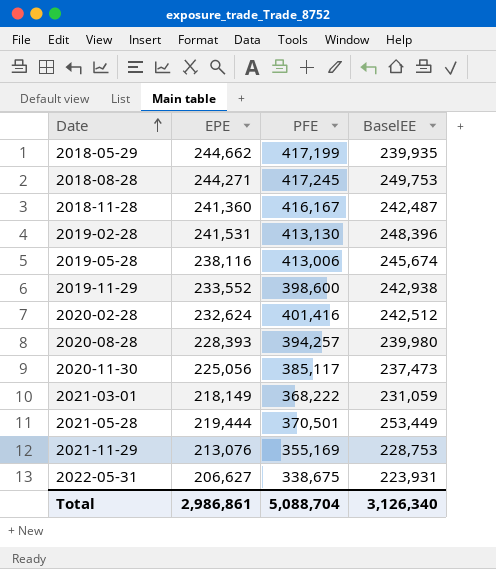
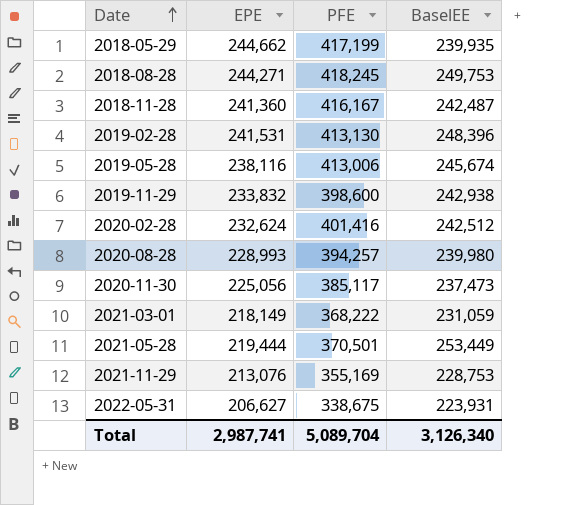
2018-08-28 | PFE: 417,245 -> 418,245
2019-11-29 | EPE: 233,552 -> 233,832
2020-08-28 | EPE: 228,393 -> 228,993
Total | EPE: 2,986,861 -> 2,987,741
Total | PFE: 5,088,704 -> 5,089,704

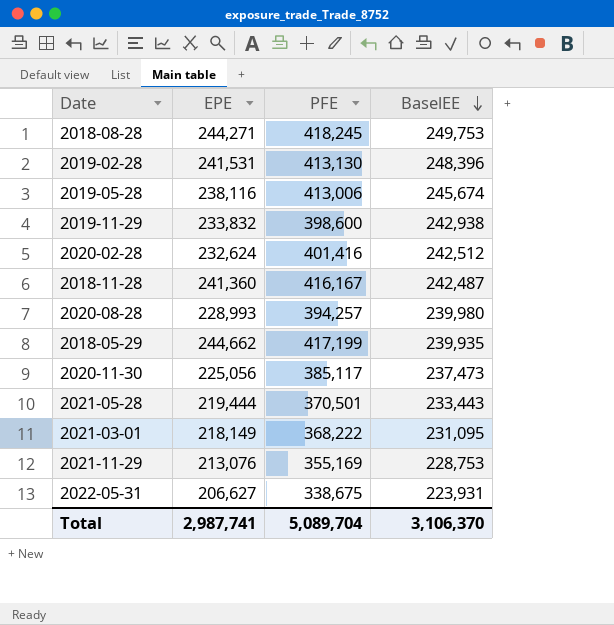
row order: Date ascending -> BaselEE descending
2021-05-28 | BaselEE: 253,449 -> 233,443
2021-03-01 | BaselEE: 231,059 -> 231,095
Total | BaselEE: 3,126,340 -> 3,106,370

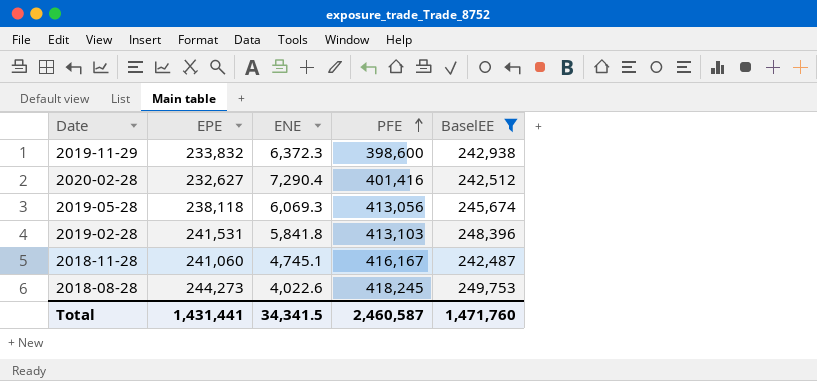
filter: none -> BaselEE >= 242,487
row order: BaselEE descending -> PFE ascending
column ENE | position: none -> 3
2020-02-28 | EPE: 232,624 -> 232,627
2019-05-28 | EPE: 238,116 -> 238,118
2019-05-28 | PFE: 413,006 -> 413,056
2019-02-28 | PFE: 413,130 -> 413,103
2018-11-28 | EPE: 241,360 -> 241,060
2018-08-28 | EPE: 244,271 -> 244,273
Total | EPE: 2,987,741 -> 1,431,441
Total | PFE: 5,089,704 -> 2,460,587
Total | BaselEE: 3,106,370 -> 1,471,760

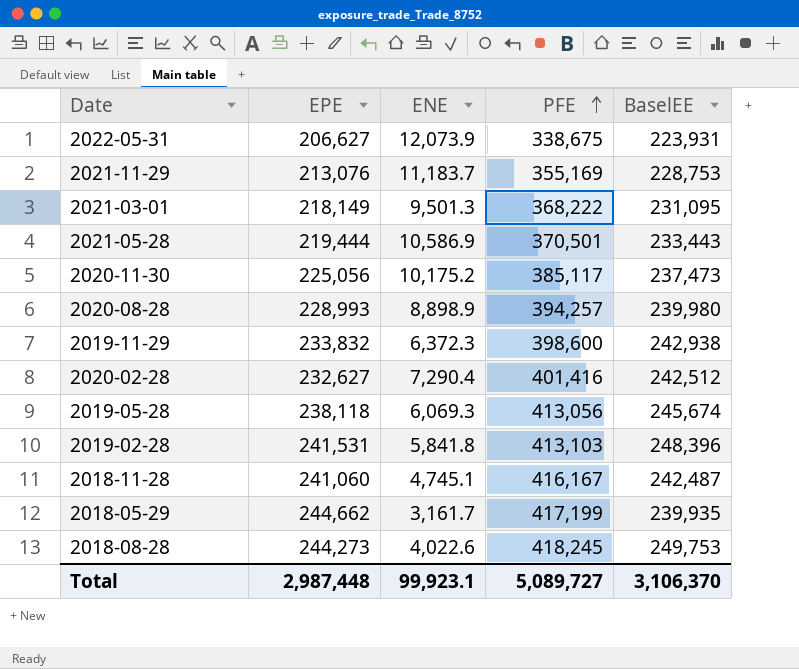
filter: BaselEE >= 242,487 -> none
Total | EPE: 1,431,441 -> 2,987,448
Total | ENE: 34,341.5 -> 99,923.1
Total | PFE: 2,460,587 -> 5,089,727
Total | BaselEE: 1,471,760 -> 3,106,370

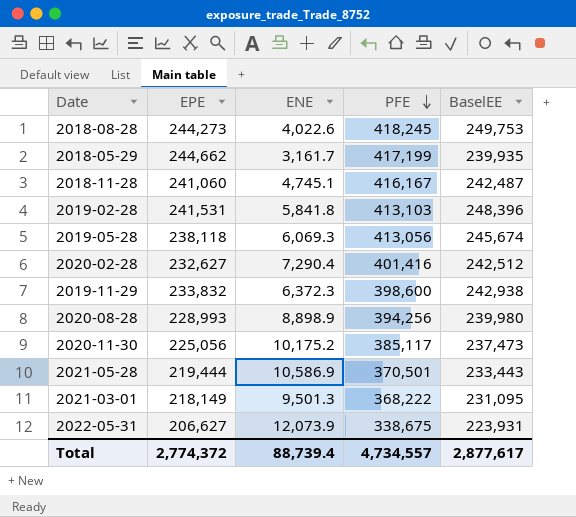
row order: PFE ascending -> PFE descending
row 2021-11-29: 213,076 | 11,183.7 | 355,169 | 228,753 -> none
2020-08-28 | PFE: 394,257 -> 394,256
Total | EPE: 2,987,448 -> 2,774,372
Total | ENE: 99,923.1 -> 88,739.4
Total | PFE: 5,089,727 -> 4,734,557
Total | BaselEE: 3,106,370 -> 2,877,617

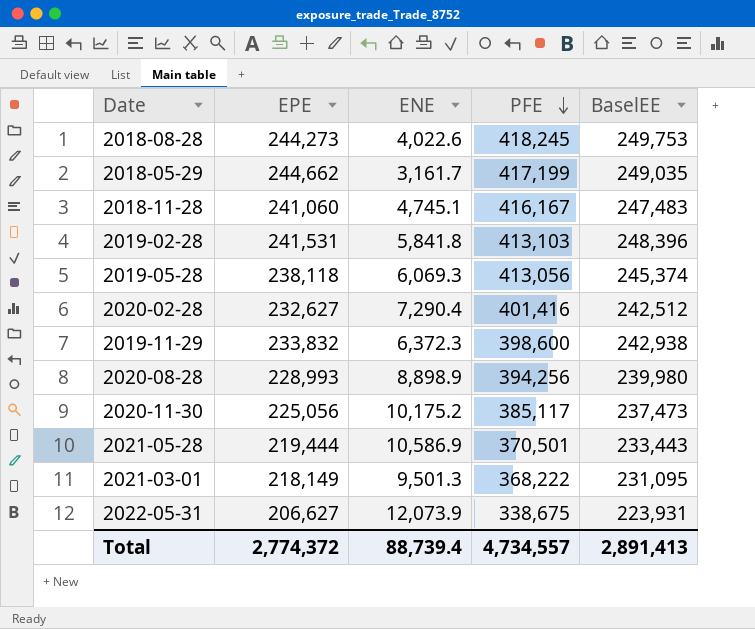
2018-05-29 | BaselEE: 239,935 -> 249,035
2018-11-28 | BaselEE: 242,487 -> 247,483
2019-05-28 | BaselEE: 245,674 -> 245,374
Total | BaselEE: 2,877,617 -> 2,891,413

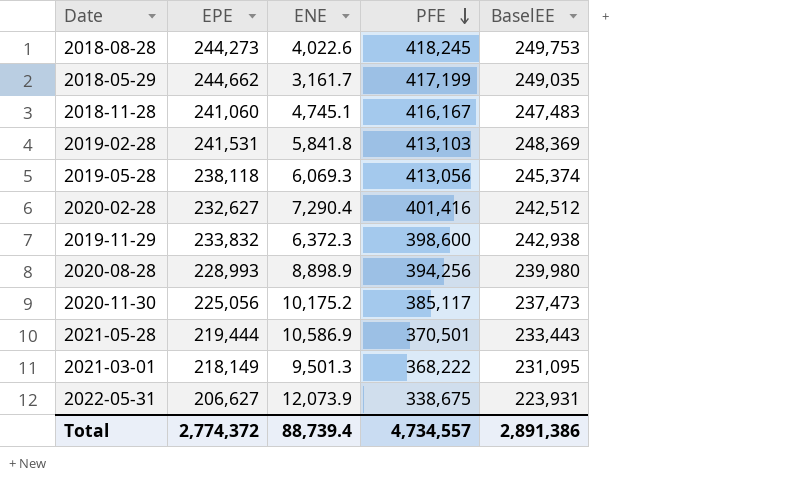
2019-02-28 | BaselEE: 248,396 -> 248,369
Total | BaselEE: 2,891,413 -> 2,891,386

